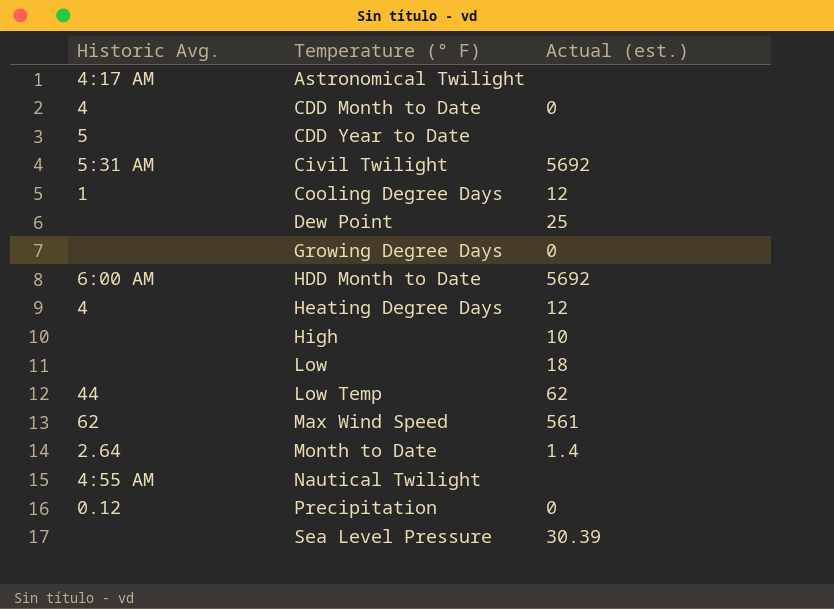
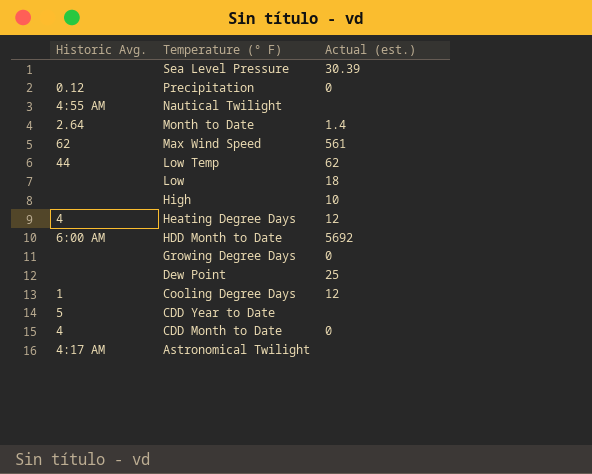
row order: Temperature (° F) ascending -> Temperature (° F) descending
row Civil Twilight: 5:31 AM | 5692 -> none

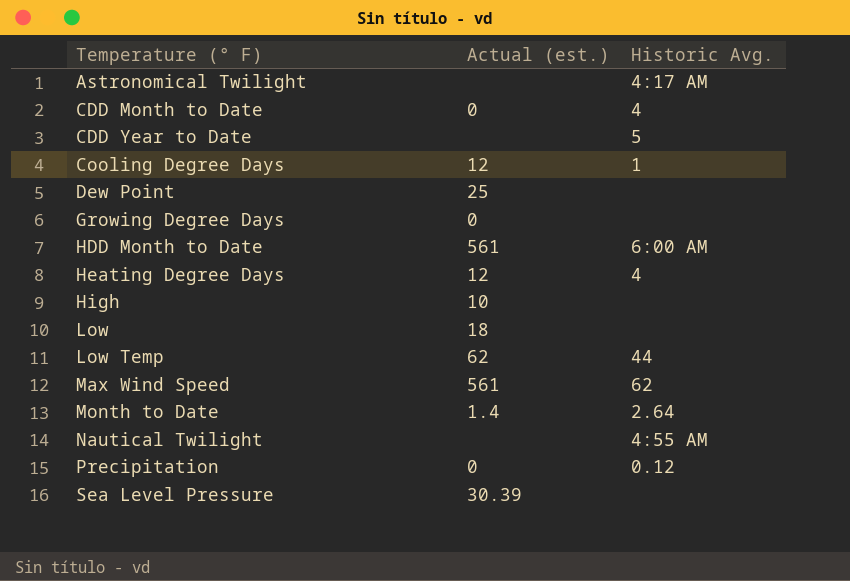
row order: Temperature (° F) descending -> Temperature (° F) ascending
column Historic Avg. | position: 1 -> 3
HDD Month to Date | Actual (est.): 5692 -> 561

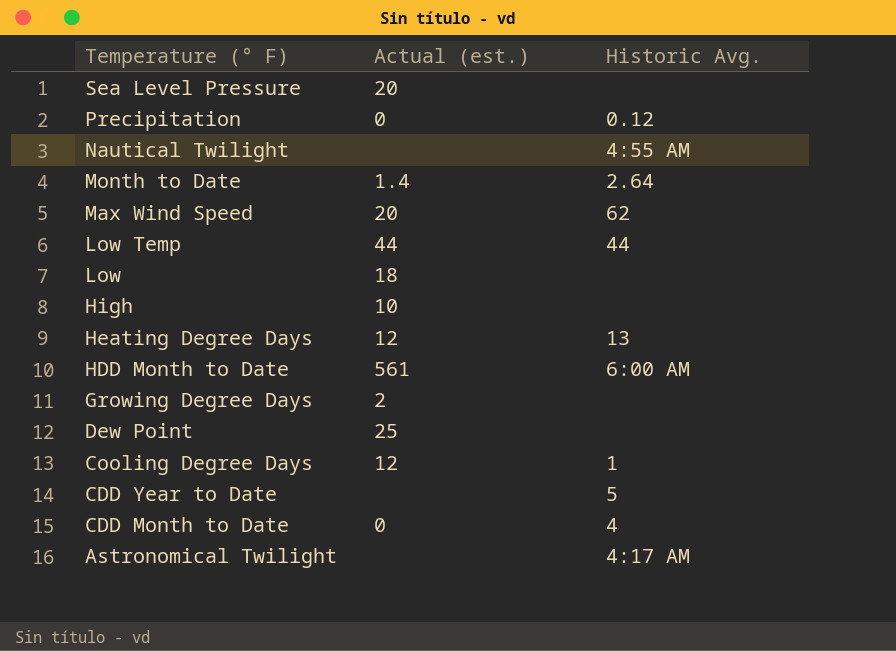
row order: Temperature (° F) ascending -> Temperature (° F) descending
Sea Level Pressure | Actual (est.): 30.39 -> 20
Max Wind Speed | Actual (est.): 561 -> 20
Low Temp | Actual (est.): 62 -> 44
Heating Degree Days | Historic Avg.: 4 -> 13
Growing Degree Days | Actual (est.): 0 -> 2

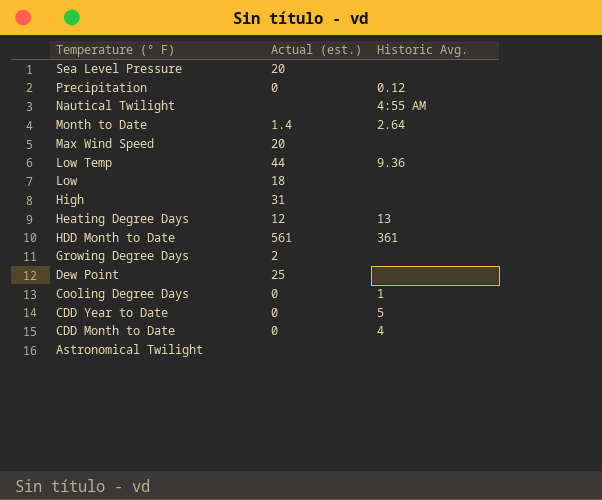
Max Wind Speed | Historic Avg.: 62 -> none
Low Temp | Historic Avg.: 44 -> 9.36
High | Actual (est.): 10 -> 31
HDD Month to Date | Historic Avg.: 6:00 AM -> 361
Cooling Degree Days | Actual (est.): 12 -> 0
CDD Year to Date | Actual (est.): none -> 0
Astronomical Twilight | Historic Avg.: 4:17 AM -> none

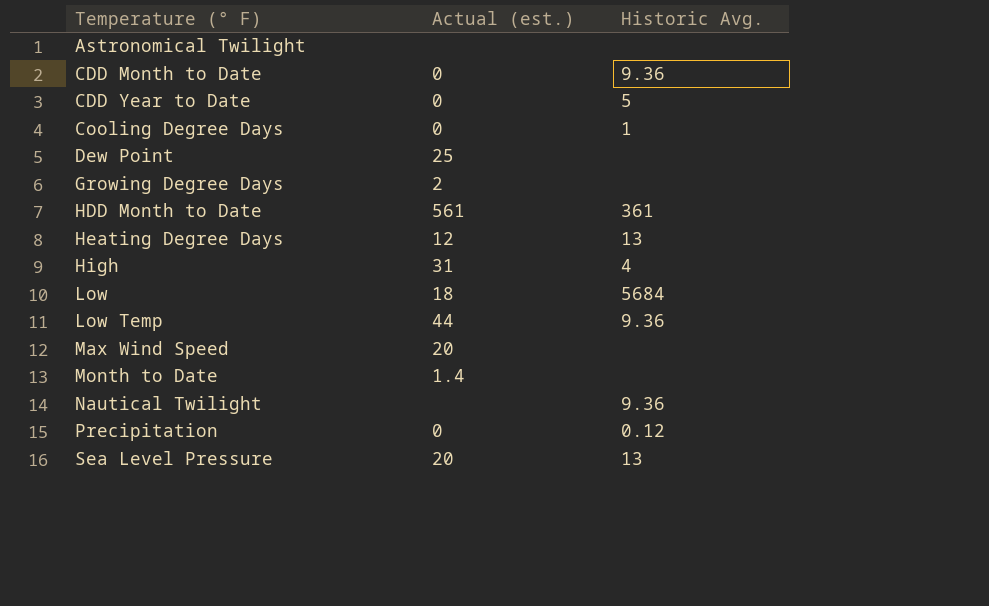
row order: Temperature (° F) descending -> Temperature (° F) ascending
CDD Month to Date | Historic Avg.: 4 -> 9.36
High | Historic Avg.: none -> 4
Low | Historic Avg.: none -> 5684
Month to Date | Historic Avg.: 2.64 -> none
Nautical Twilight | Historic Avg.: 4:55 AM -> 9.36
Sea Level Pressure | Historic Avg.: none -> 13

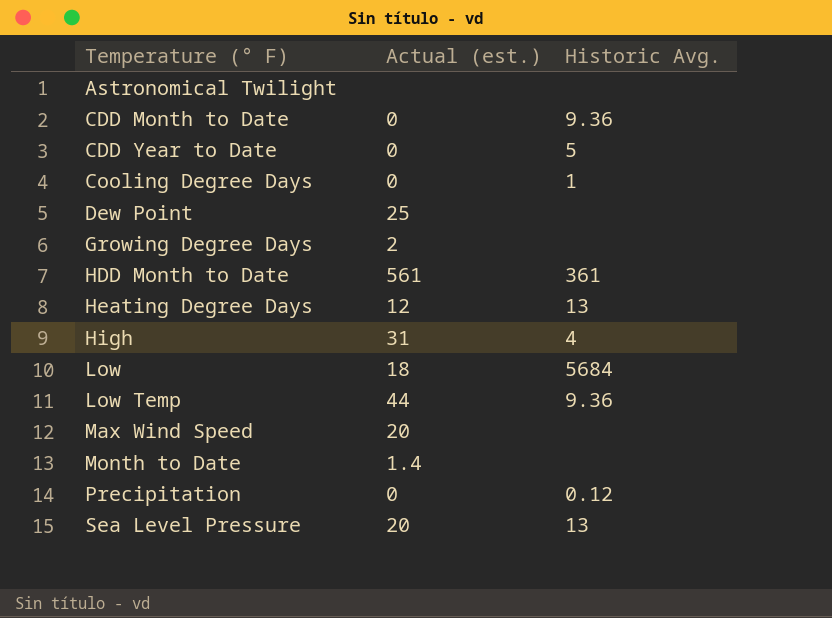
row Nautical Twilight: none | 9.36 -> none

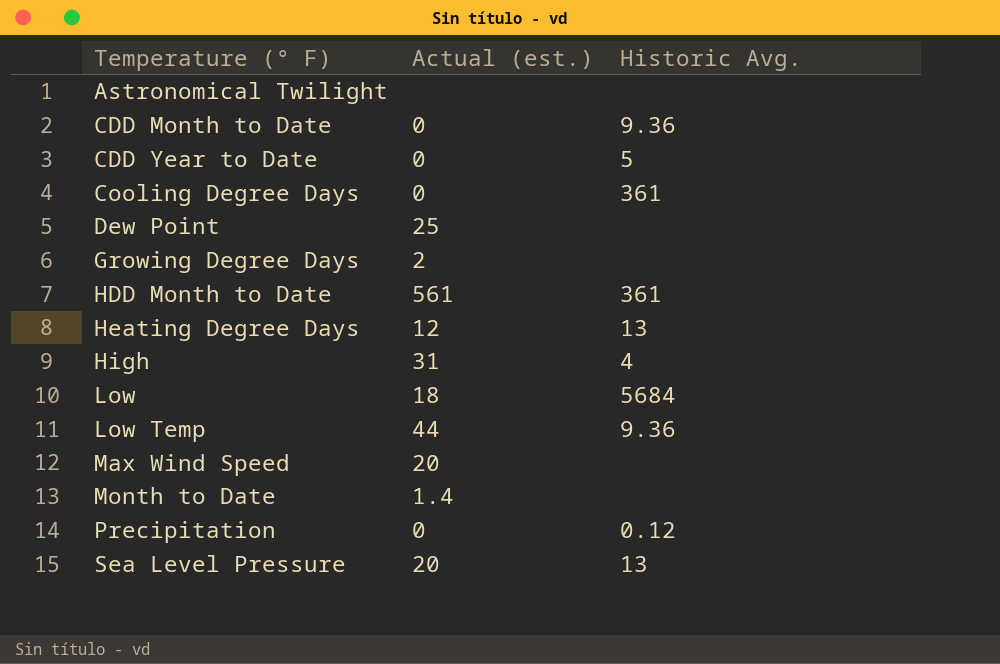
Cooling Degree Days | Historic Avg.: 1 -> 361

